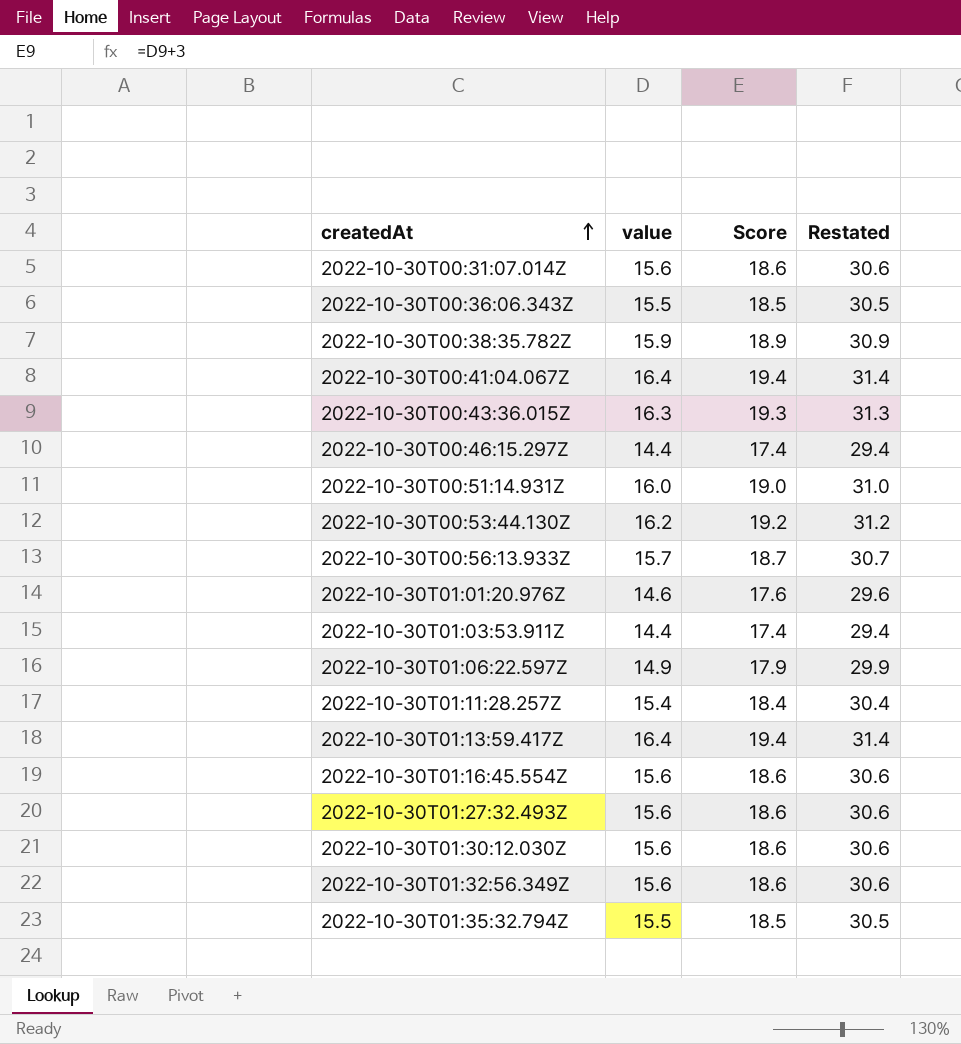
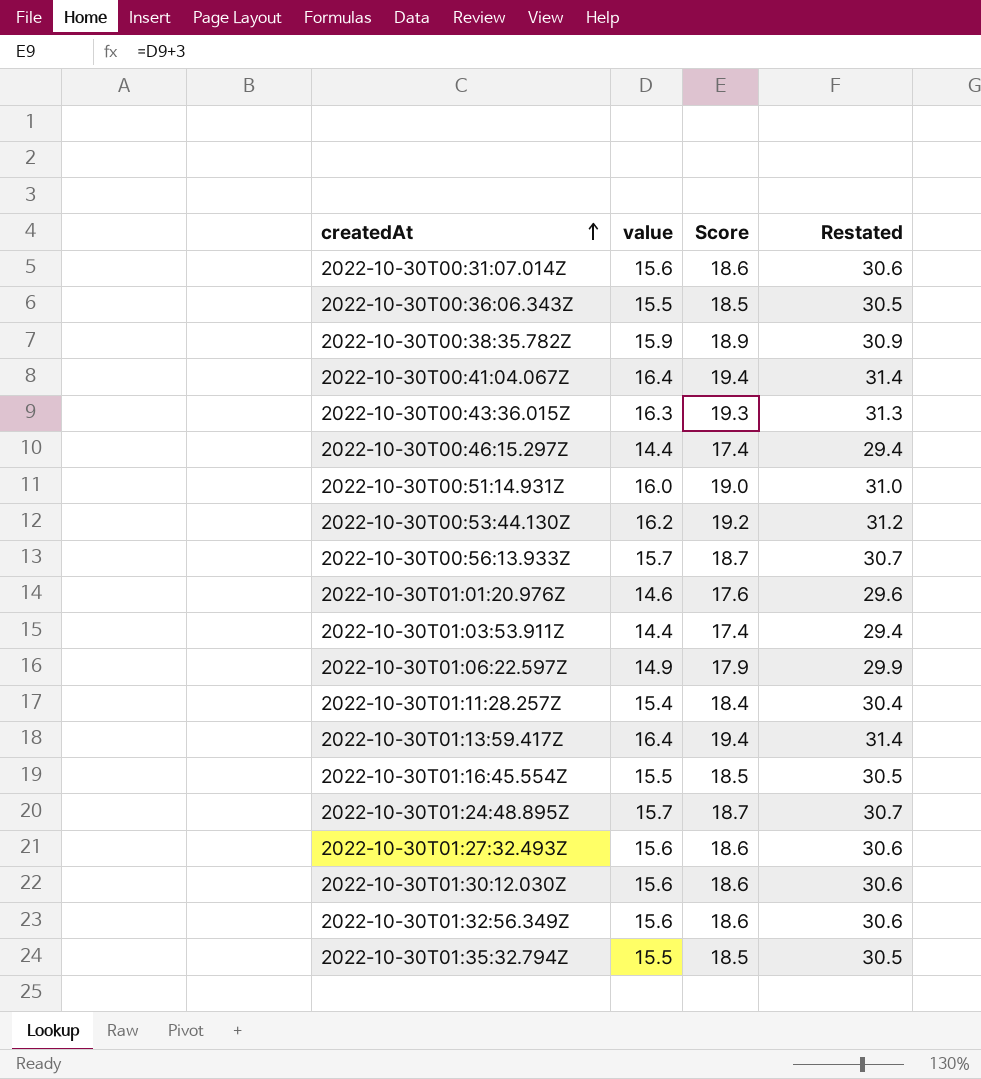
2022-10-30T01:16:45.554Z | value: 15.6 -> 15.5
2022-10-30T01:16:45.554Z | Score: 18.6 -> 18.5
2022-10-30T01:16:45.554Z | Restated: 30.6 -> 30.5
row 2022-10-30T01:24:48.895Z: none -> 15.7 | 18.7 | 30.7

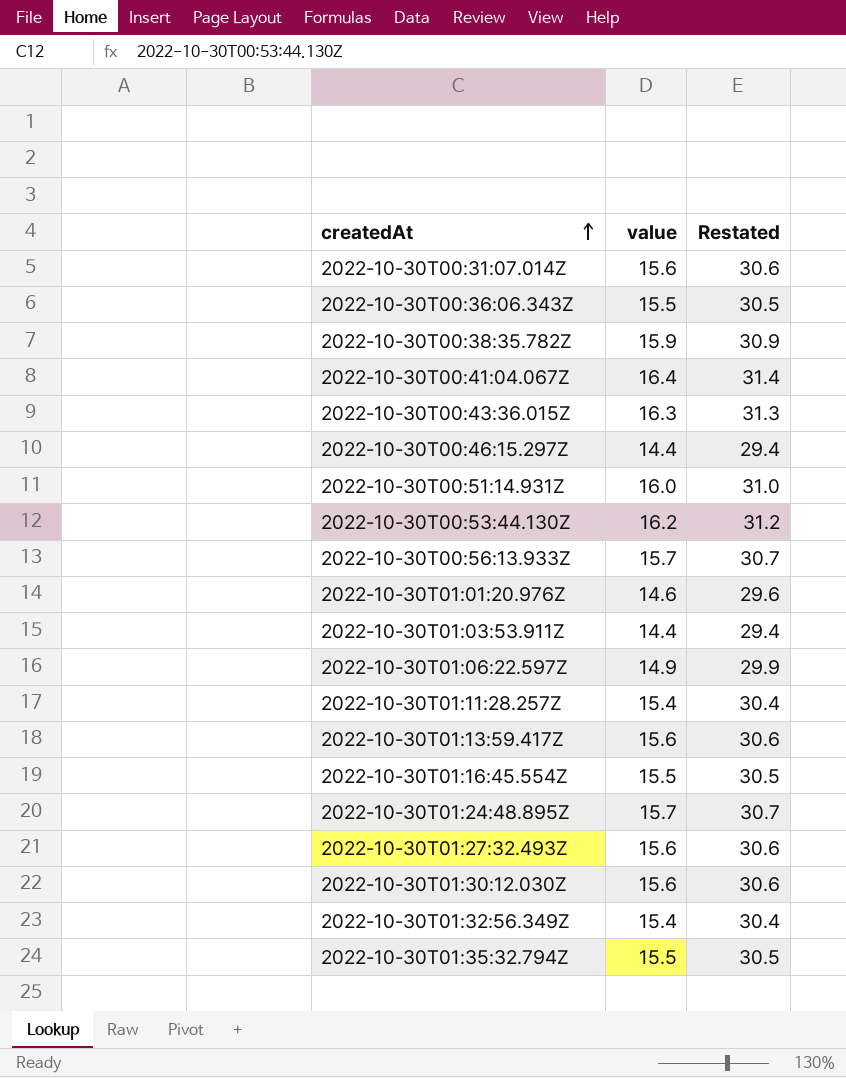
column Score | formula: [value] + 3 -> none
2022-10-30T01:13:59.417Z | value: 16.4 -> 15.6
2022-10-30T01:13:59.417Z | Restated: 31.4 -> 30.6
2022-10-30T01:32:56.349Z | value: 15.6 -> 15.4
2022-10-30T01:32:56.349Z | Restated: 30.6 -> 30.4

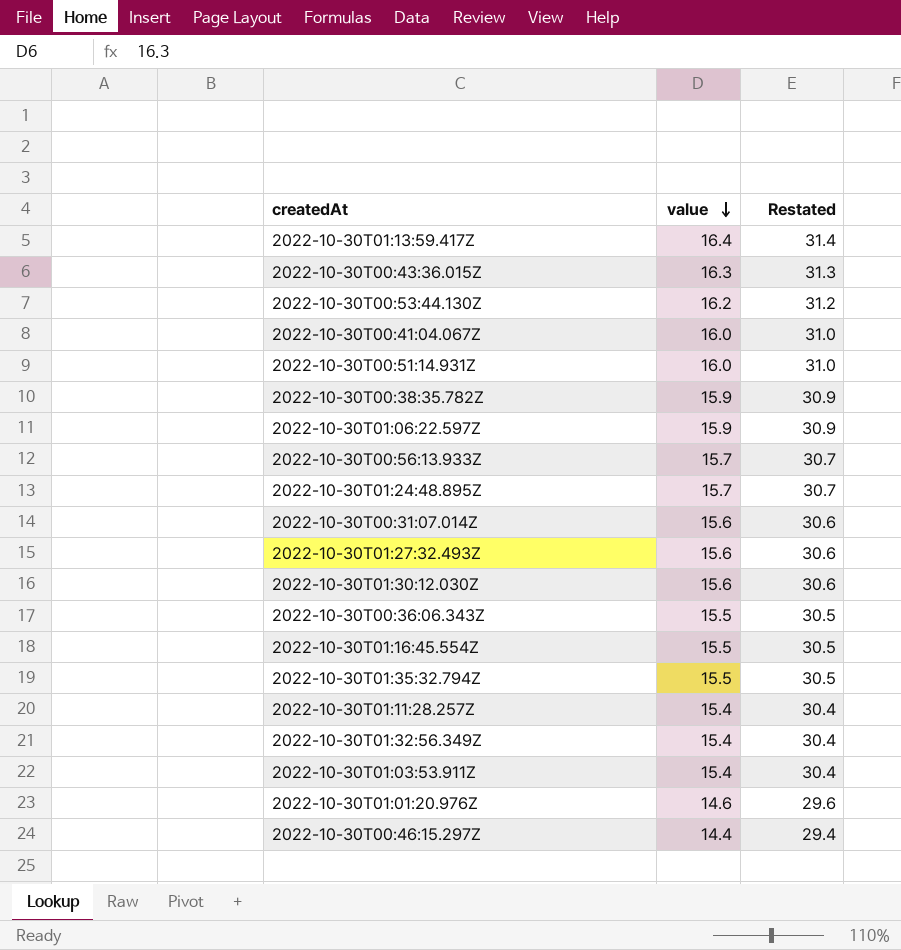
row order: createdAt ascending -> value descending
2022-10-30T01:13:59.417Z | value: 15.6 -> 16.4
2022-10-30T01:13:59.417Z | Restated: 30.6 -> 31.4
2022-10-30T00:41:04.067Z | value: 16.4 -> 16.0
2022-10-30T00:41:04.067Z | Restated: 31.4 -> 31.0
2022-10-30T01:06:22.597Z | value: 14.9 -> 15.9
2022-10-30T01:06:22.597Z | Restated: 29.9 -> 30.9
2022-10-30T01:03:53.911Z | value: 14.4 -> 15.4
2022-10-30T01:03:53.911Z | Restated: 29.4 -> 30.4

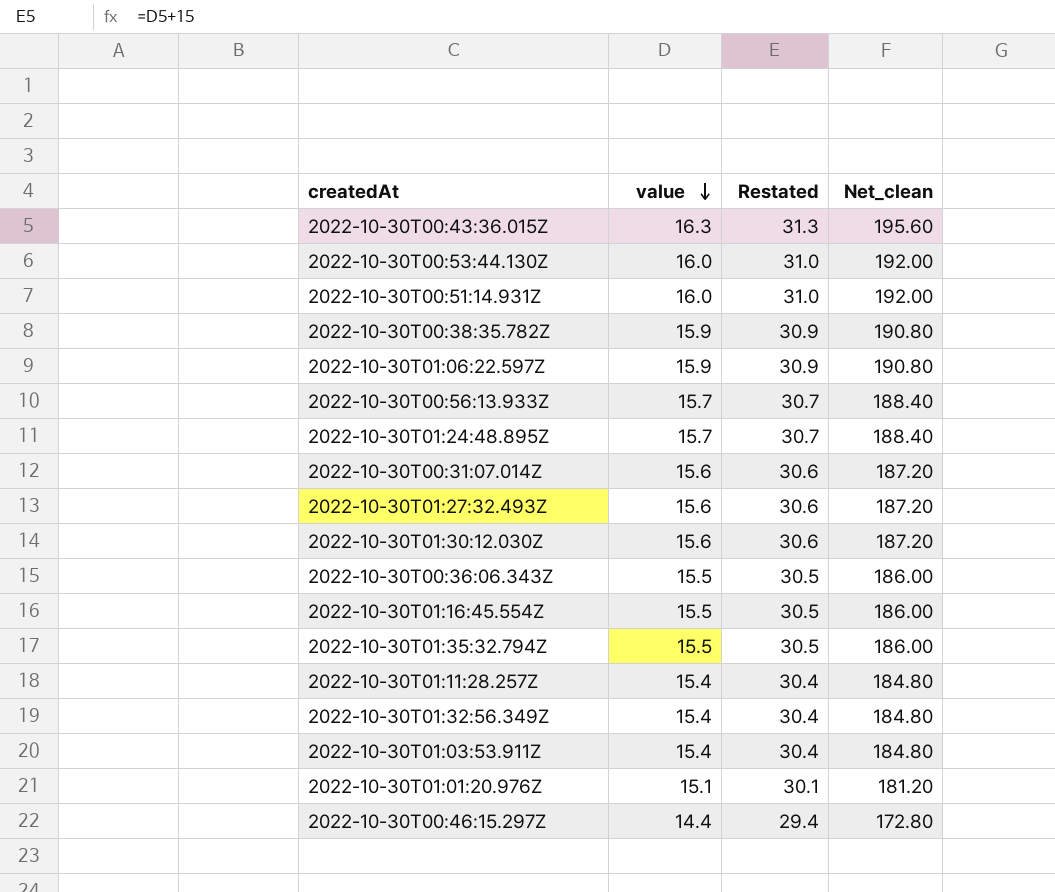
column Net_clean | formula: none -> [value] * 12
row 2022-10-30T01:13:59.417Z: 16.4 | 31.4 -> none
row 2022-10-30T00:41:04.067Z: 16.0 | 31.0 -> none
2022-10-30T00:53:44.130Z | value: 16.2 -> 16.0
2022-10-30T00:53:44.130Z | Restated: 31.2 -> 31.0
2022-10-30T01:01:20.976Z | value: 14.6 -> 15.1
2022-10-30T01:01:20.976Z | Restated: 29.6 -> 30.1

